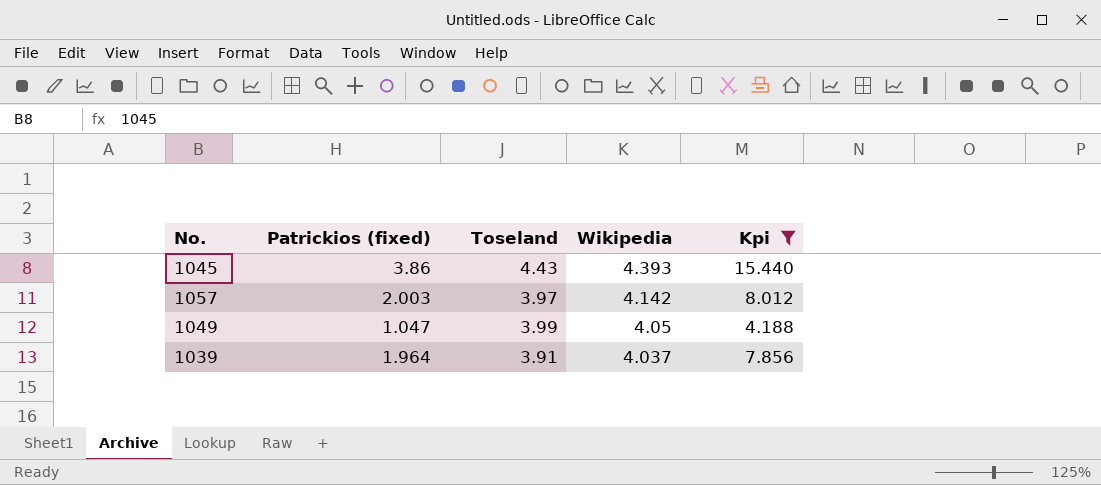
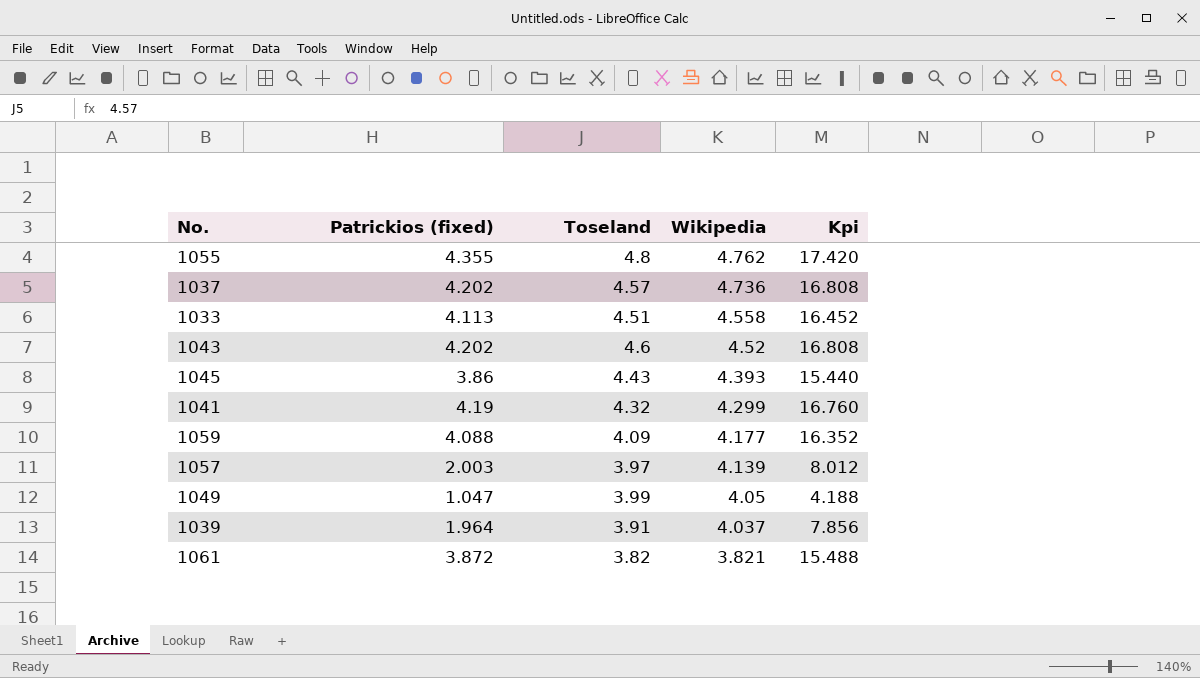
filter: Kpi <= 15.440 -> none
1057 | Wikipedia: 4.142 -> 4.139

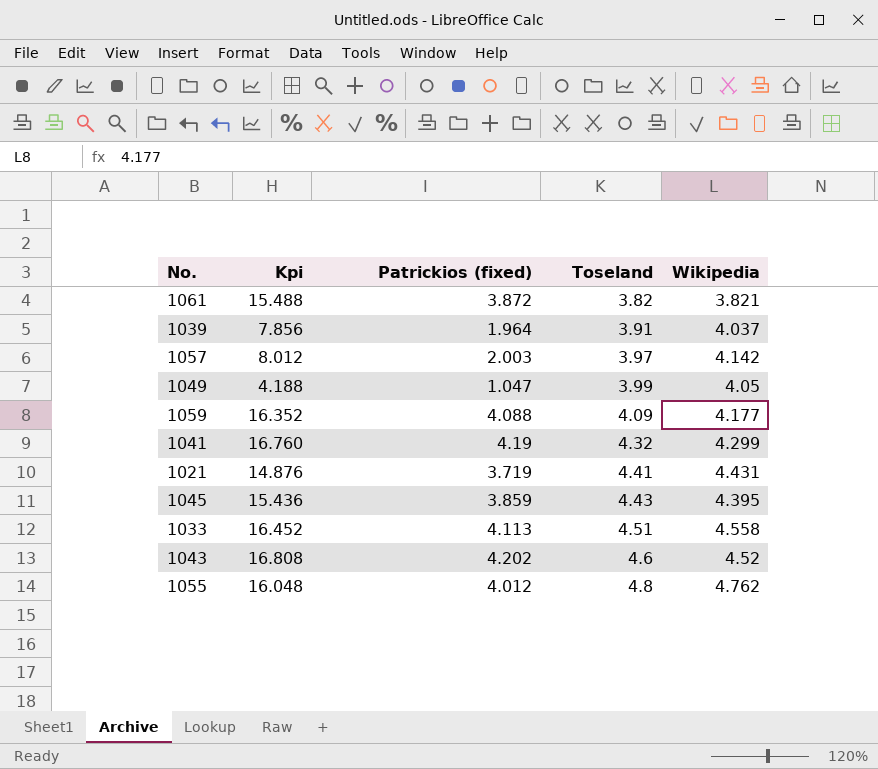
row order: Wikipedia descending -> Toseland ascending
column Kpi | position: 5 -> 2
row 1037: 4.202 | 4.57 | 4.736 | 16.808 -> none
1057 | Wikipedia: 4.139 -> 4.142
row 1021: none -> 14.876 | 3.719 | 4.41 | 4.431
1045 | Kpi: 15.440 -> 15.436
1045 | Patrickios (fixed): 3.86 -> 3.859
1045 | Wikipedia: 4.393 -> 4.395
1055 | Kpi: 17.420 -> 16.048
1055 | Patrickios (fixed): 4.355 -> 4.012

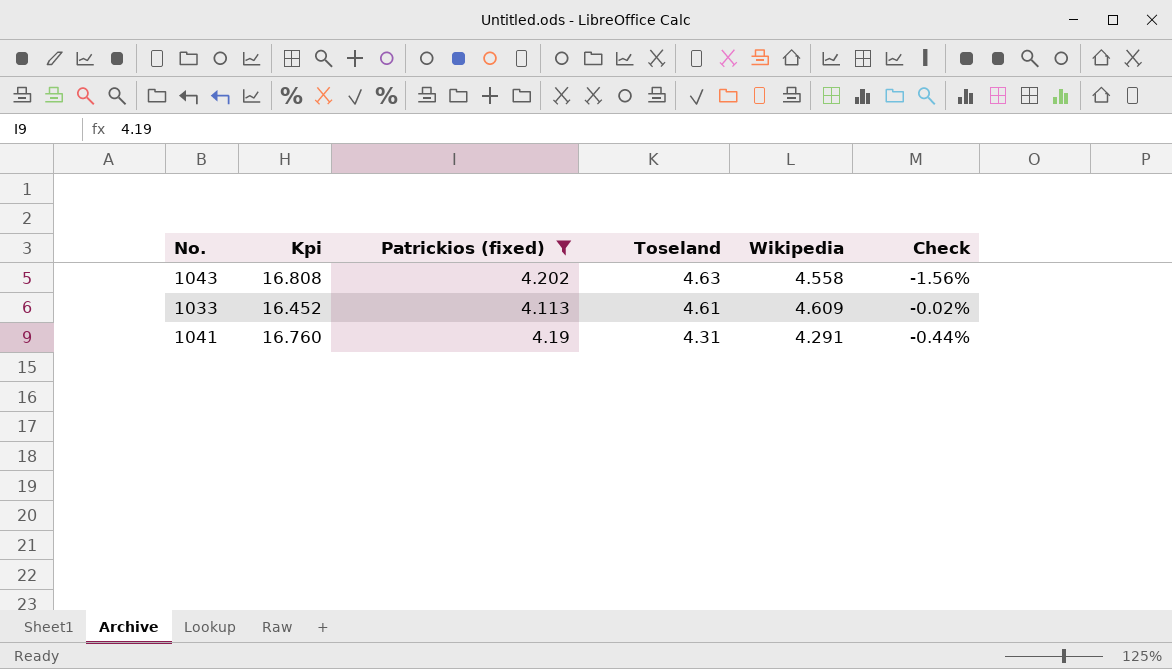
filter: none -> Patrickios (fixed) >= 4.113
row order: Toseland ascending -> Toseland descending
column Check | formula: none -> ([Wikipedia] - [Toseland]) / [Toseland]
1043 | Toseland: 4.6 -> 4.63
1043 | Wikipedia: 4.52 -> 4.558
1033 | Toseland: 4.51 -> 4.61
1033 | Wikipedia: 4.558 -> 4.609
1041 | Toseland: 4.32 -> 4.31
1041 | Wikipedia: 4.299 -> 4.291

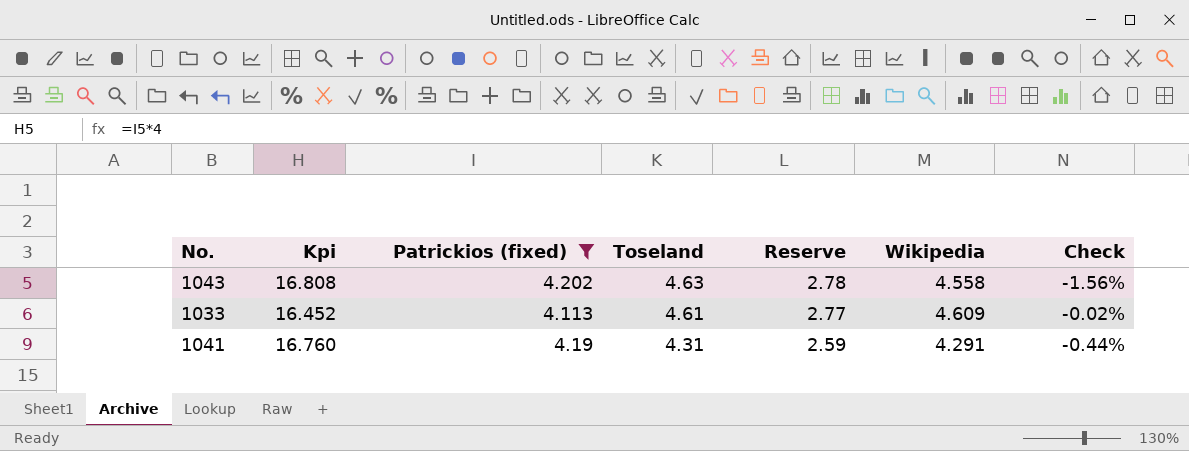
column Reserve | formula: none -> [Toseland] * 0.6

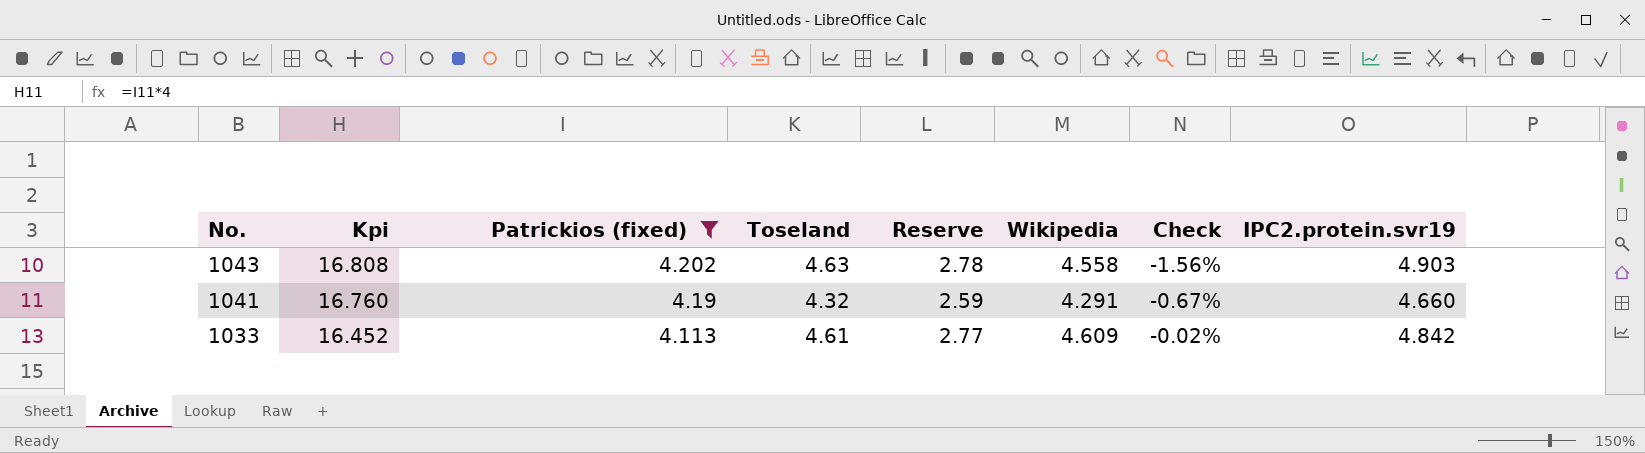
row order: Toseland descending -> No. descending
column IPC2.protein.svr19 | position: none -> 8
1041 | Toseland: 4.31 -> 4.32
1041 | Check: -0.44% -> -0.67%

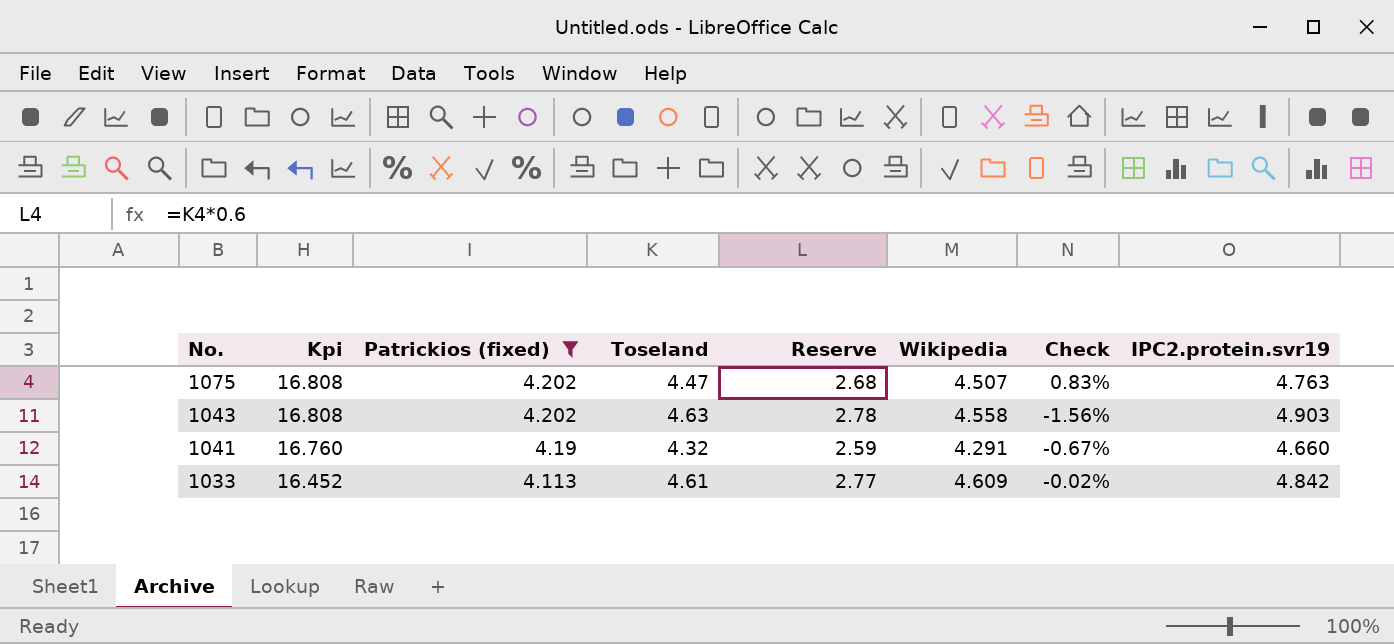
row 1075: none -> 16.808 | 4.202 | 4.47 | 2.68 | 4.507 | 0.83% | 4.763

